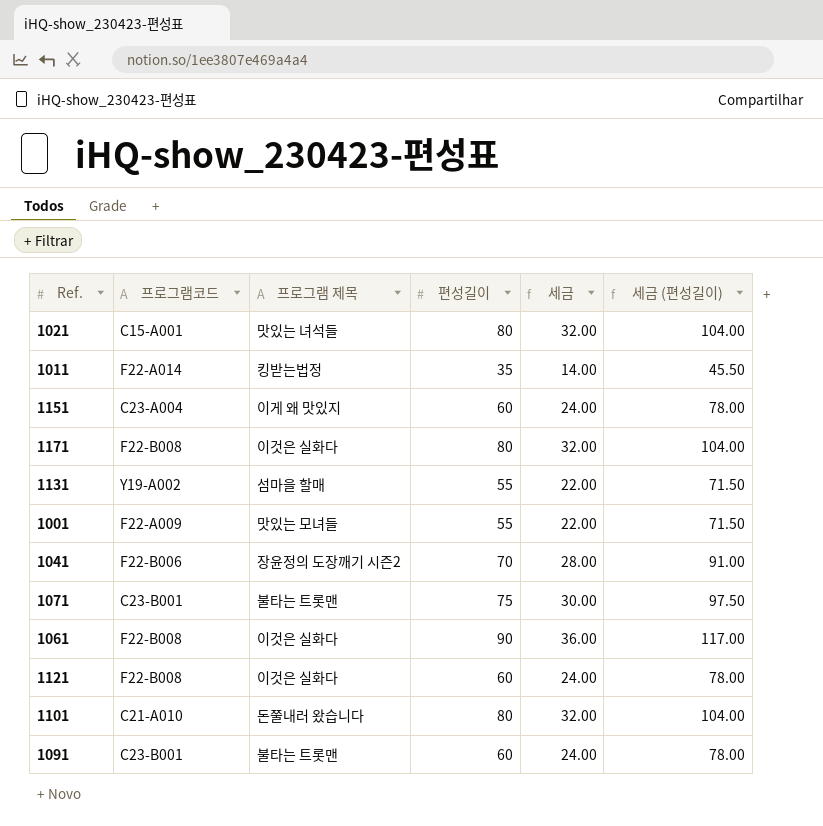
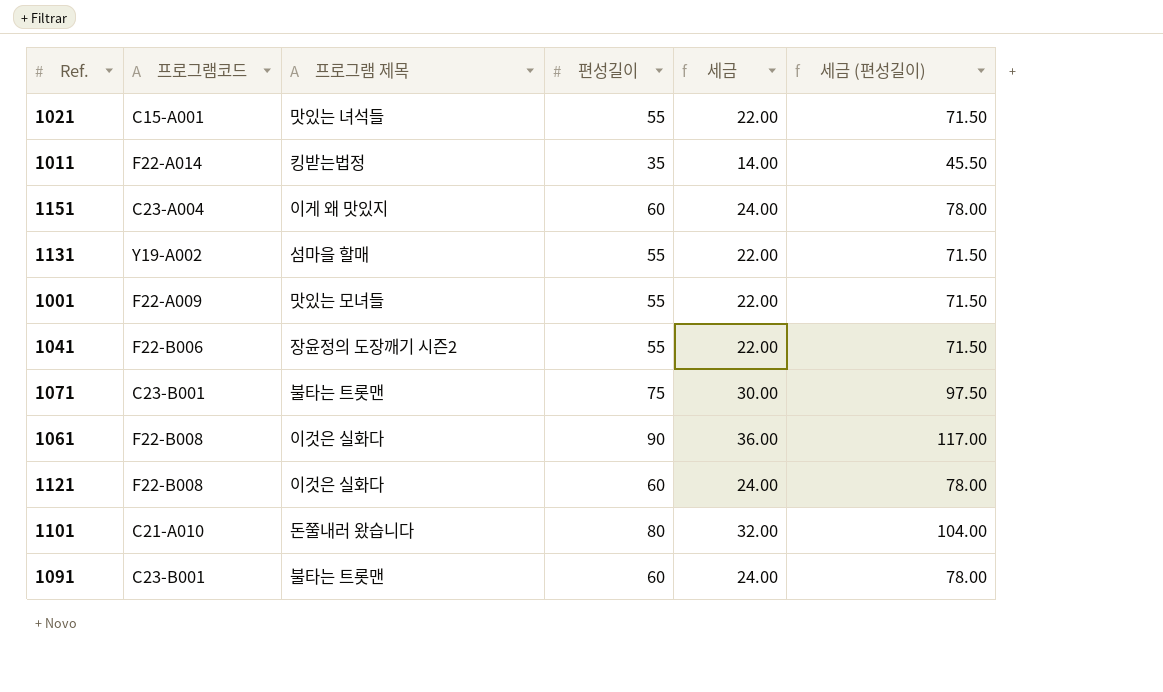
row 1171: F22-B008 | 이것은 실화다 | 80 | 32.00 | 104.00 -> none
1021 | 편성길이: 80 -> 55
1021 | 세금: 32.00 -> 22.00
1021 | 세금 (편성길이): 104.00 -> 71.50
1041 | 편성길이: 70 -> 55
1041 | 세금: 28.00 -> 22.00
1041 | 세금 (편성길이): 91.00 -> 71.50

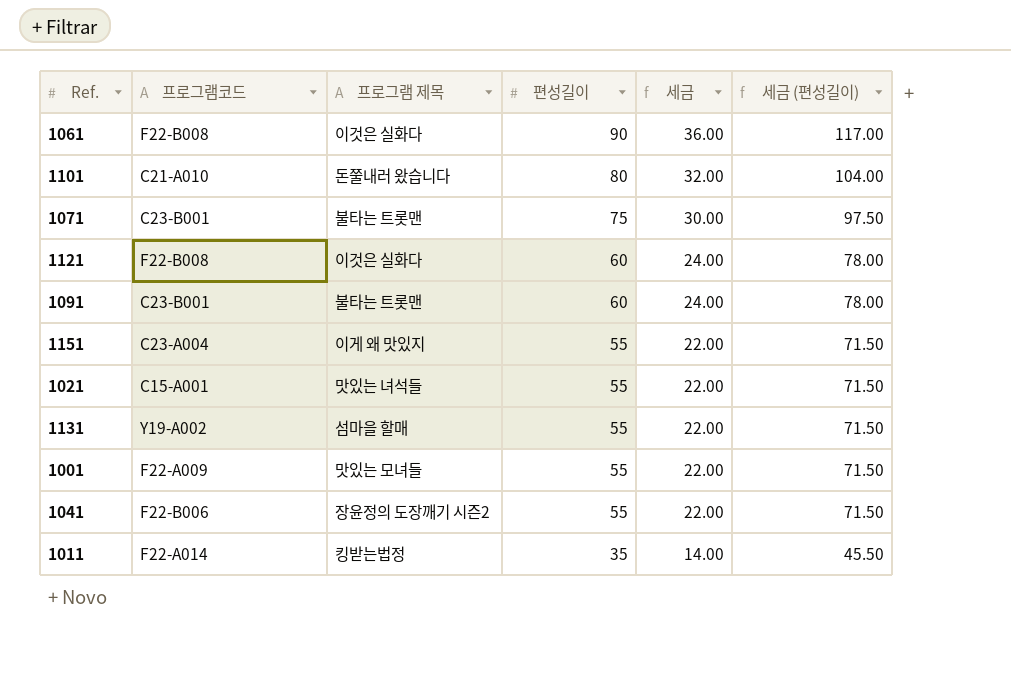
row order: none -> 편성길이 descending
1151 | 편성길이: 60 -> 55
1151 | 세금: 24.00 -> 22.00
1151 | 세금 (편성길이): 78.00 -> 71.50

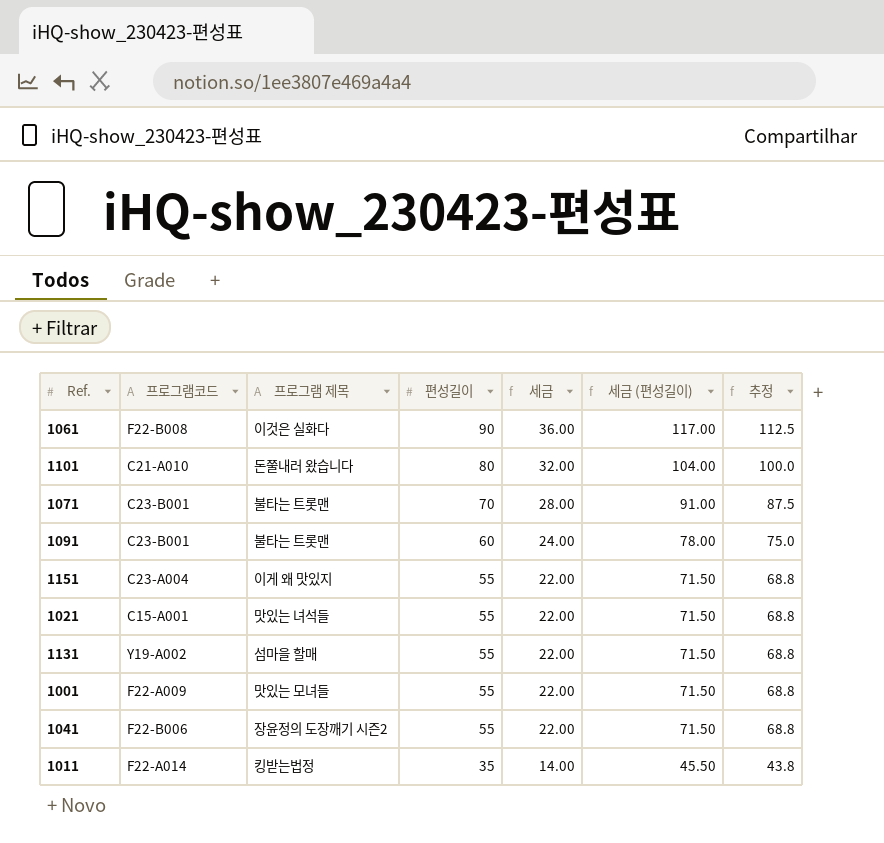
column 추정 | formula: none -> [편성길이] * 1.25
row 1121: F22-B008 | 이것은 실화다 | 60 | 24.00 | 78.00 -> none
1071 | 편성길이: 75 -> 70
1071 | 세금: 30.00 -> 28.00
1071 | 세금 (편성길이): 97.50 -> 91.00

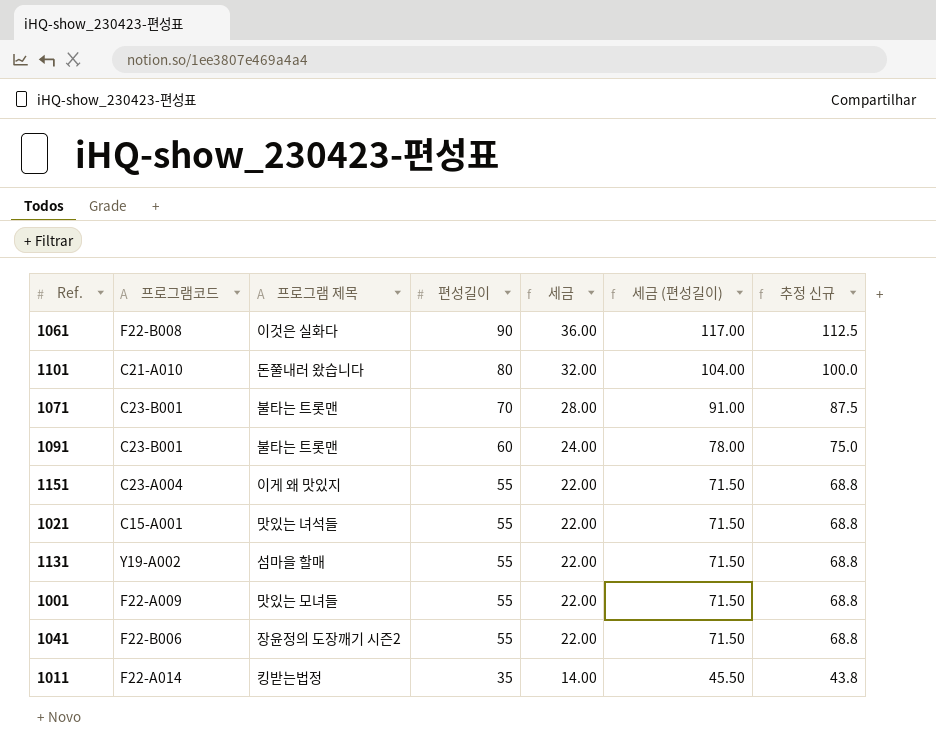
column name: 추정 -> 추정 신규

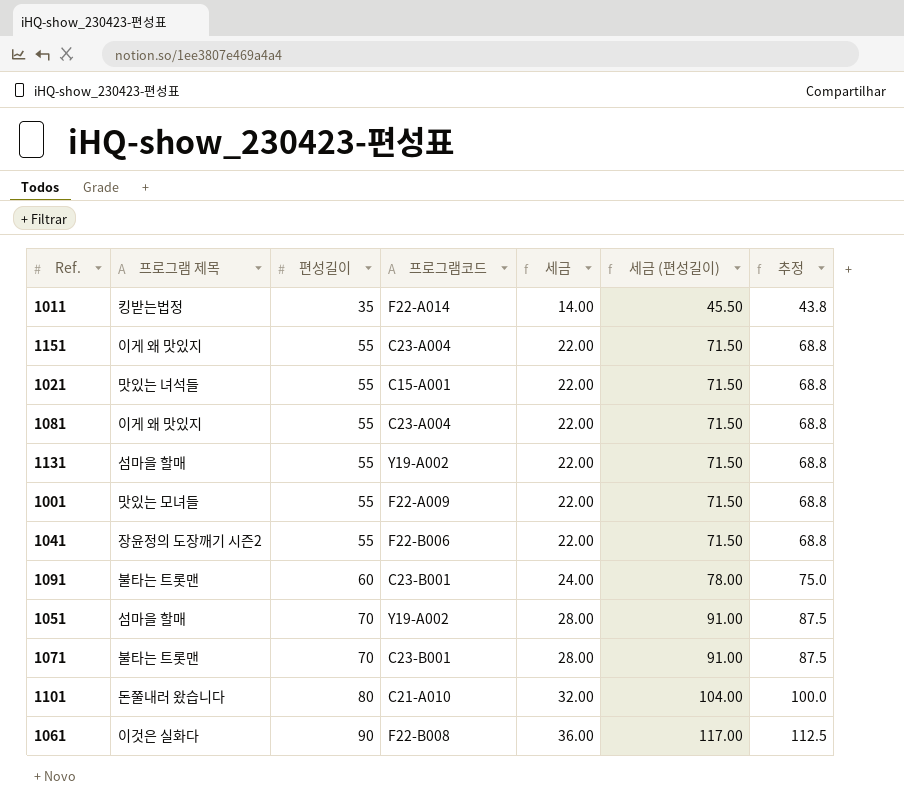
row order: 편성길이 descending -> 편성길이 ascending
column 프로그램코드 | position: 2 -> 4
column name: 추정 신규 -> 추정
row 1081: none -> 이게 왜 맛있지 | 55 | C23-A004 | 22.00 | 71.50 | 68.8
row 1051: none -> 섬마을 할매 | 70 | Y19-A002 | 28.00 | 91.00 | 87.5

